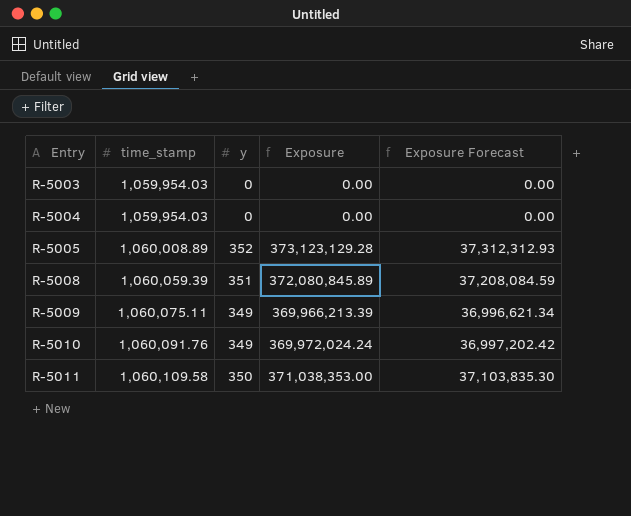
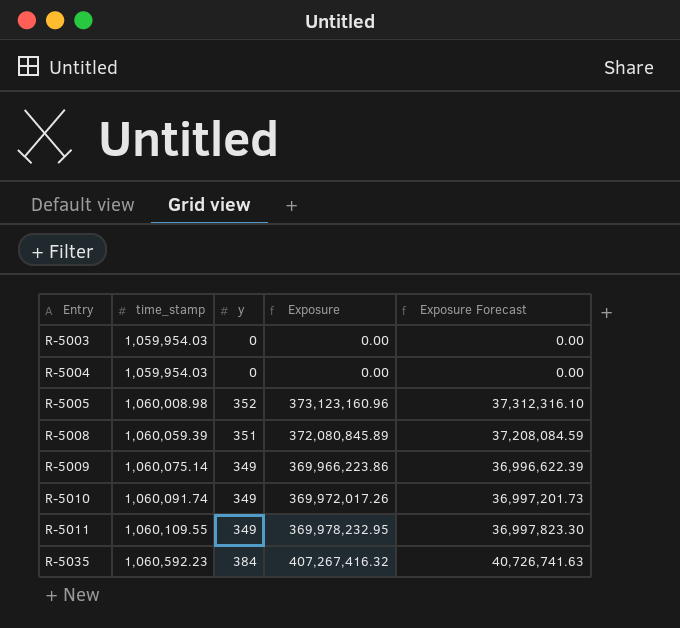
R-5005 | time_stamp: 1,060,008.89 -> 1,060,008.98
R-5005 | Exposure: 373,123,129.28 -> 373,123,160.96
R-5005 | Exposure Forecast: 37,312,312.93 -> 37,312,316.10
R-5009 | time_stamp: 1,060,075.11 -> 1,060,075.14
R-5009 | Exposure: 369,966,213.39 -> 369,966,223.86
R-5009 | Exposure Forecast: 36,996,621.34 -> 36,996,622.39
R-5010 | time_stamp: 1,060,091.76 -> 1,060,091.74
R-5010 | Exposure: 369,972,024.24 -> 369,972,017.26
R-5010 | Exposure Forecast: 36,997,202.42 -> 36,997,201.73
R-5011 | time_stamp: 1,060,109.58 -> 1,060,109.55
R-5011 | y: 350 -> 349
R-5011 | Exposure: 371,038,353.00 -> 369,978,232.95
R-5011 | Exposure Forecast: 37,103,835.30 -> 36,997,823.30
row R-5035: none -> 1,060,592.23 | 384 | 407,267,416.32 | 40,726,741.63

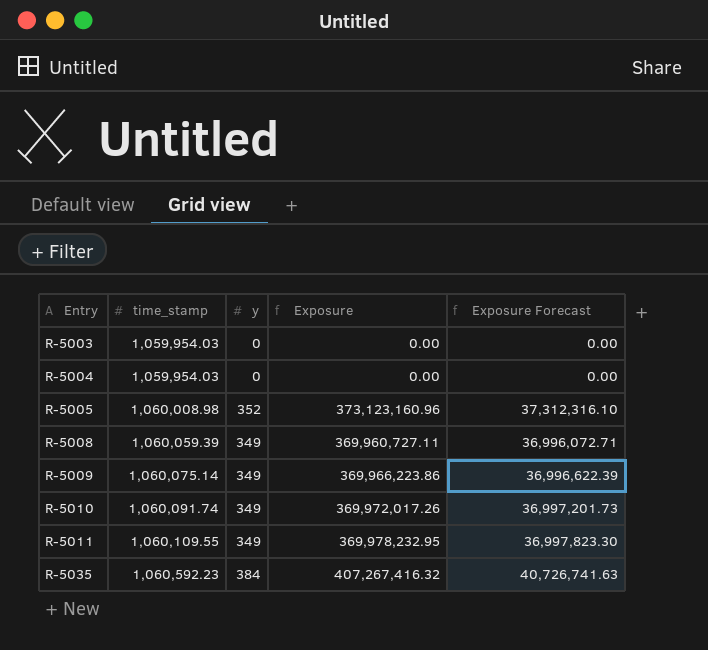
R-5008 | y: 351 -> 349
R-5008 | Exposure: 372,080,845.89 -> 369,960,727.11
R-5008 | Exposure Forecast: 37,208,084.59 -> 36,996,072.71

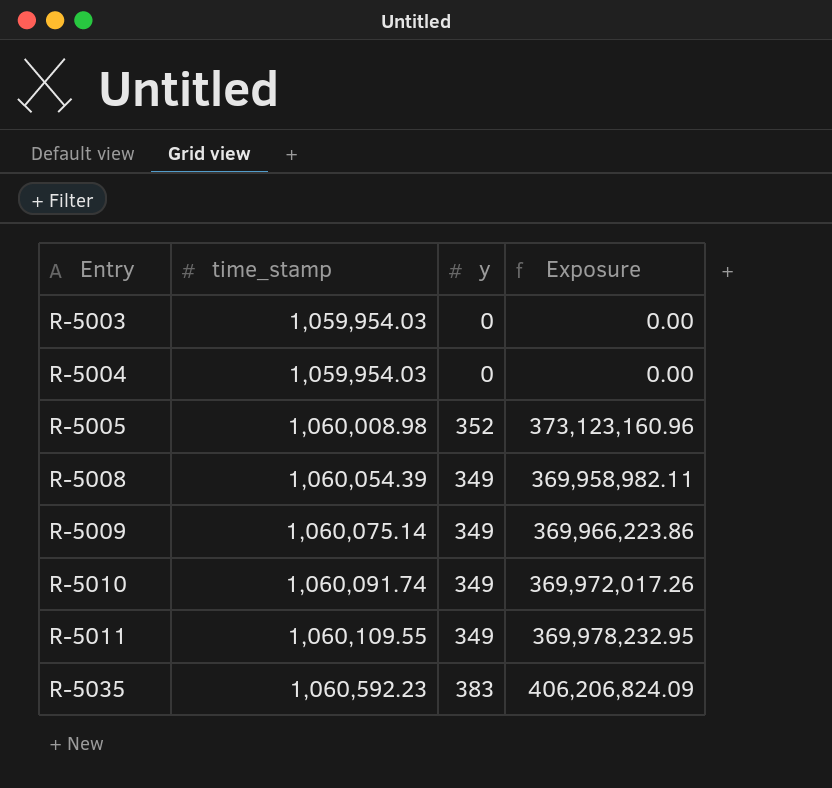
column Exposure Forecast | formula: [Exposure] * 0.1 -> none
R-5008 | time_stamp: 1,060,059.39 -> 1,060,054.39
R-5008 | Exposure: 369,960,727.11 -> 369,958,982.11
R-5035 | y: 384 -> 383
R-5035 | Exposure: 407,267,416.32 -> 406,206,824.09

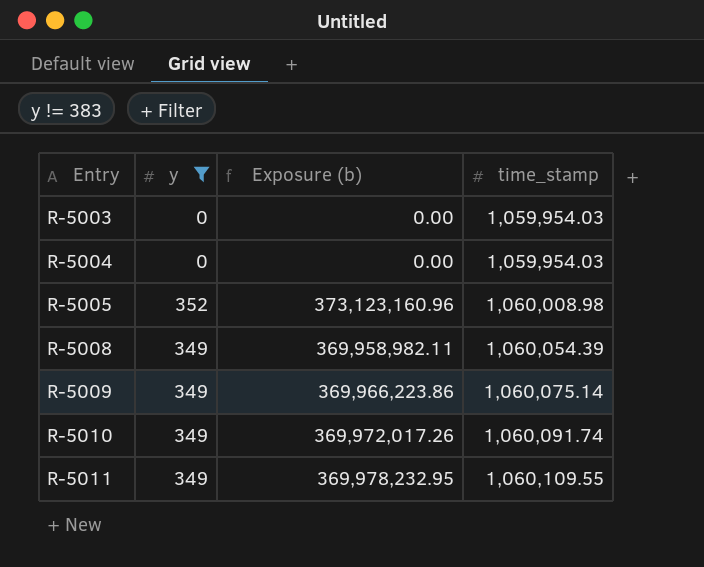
filter: none -> y != 383
column name: Exposure -> Exposure (b)
column time_stamp | position: 2 -> 4

